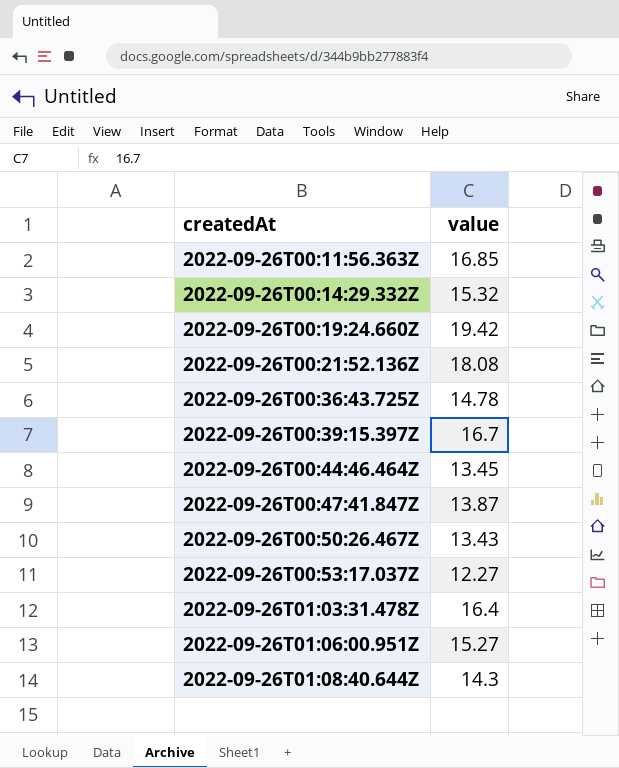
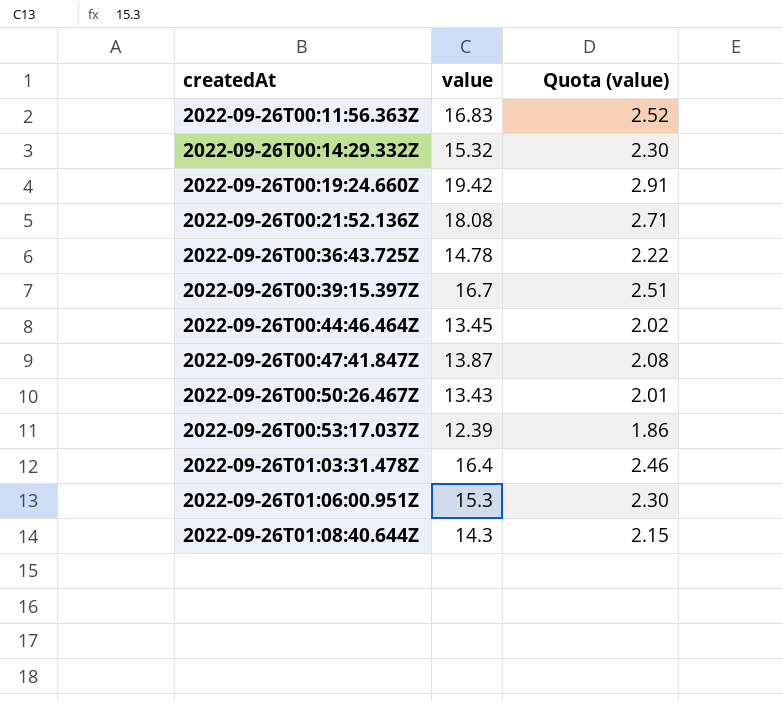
column Quota (value) | formula: none -> [value] * 0.15
2022-09-26T00:11:56.363Z | value: 16.85 -> 16.83
2022-09-26T00:53:17.037Z | value: 12.27 -> 12.39
2022-09-26T01:06:00.951Z | value: 15.27 -> 15.3

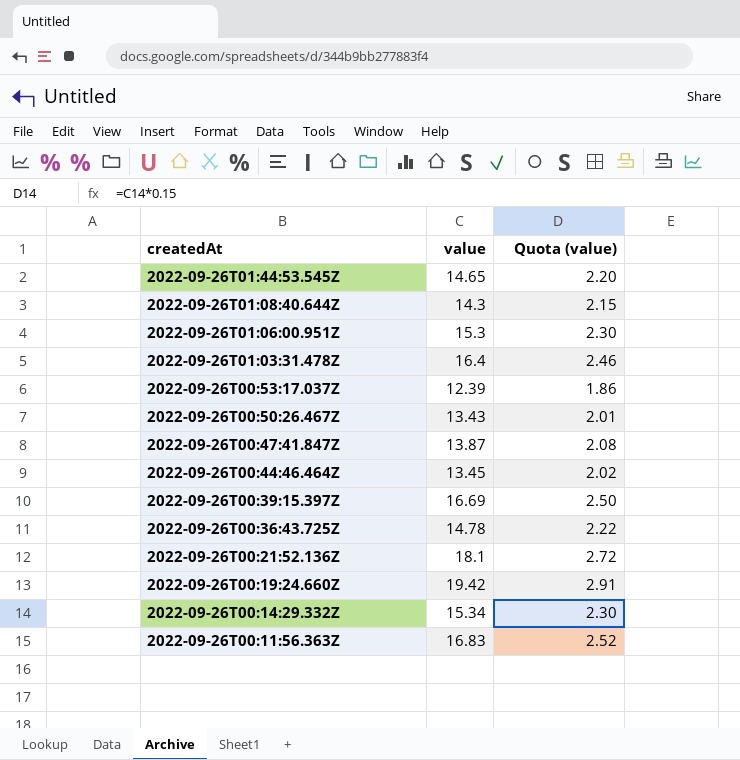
row order: createdAt ascending -> createdAt descending
row 2022-09-26T01:44:53.545Z: none -> 14.65 | 2.20
2022-09-26T00:39:15.397Z | value: 16.7 -> 16.69
2022-09-26T00:39:15.397Z | Quota (value): 2.51 -> 2.50
2022-09-26T00:21:52.136Z | value: 18.08 -> 18.1
2022-09-26T00:21:52.136Z | Quota (value): 2.71 -> 2.72
2022-09-26T00:14:29.332Z | value: 15.32 -> 15.34

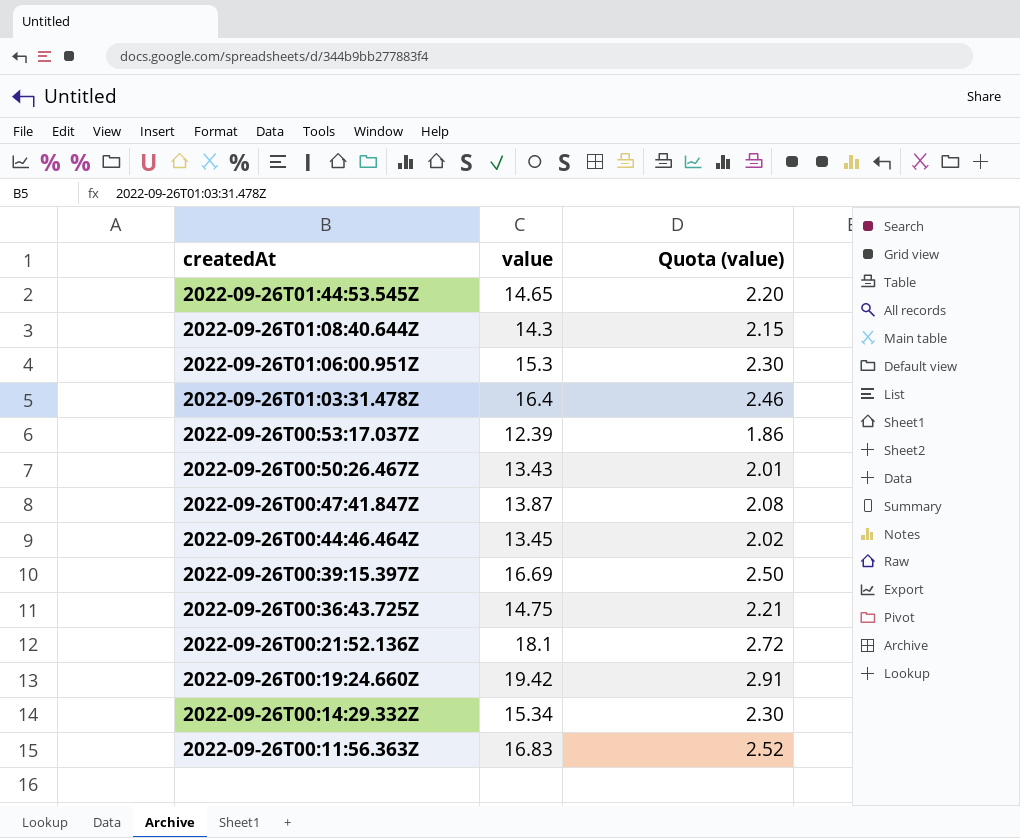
2022-09-26T00:36:43.725Z | value: 14.78 -> 14.75
2022-09-26T00:36:43.725Z | Quota (value): 2.22 -> 2.21

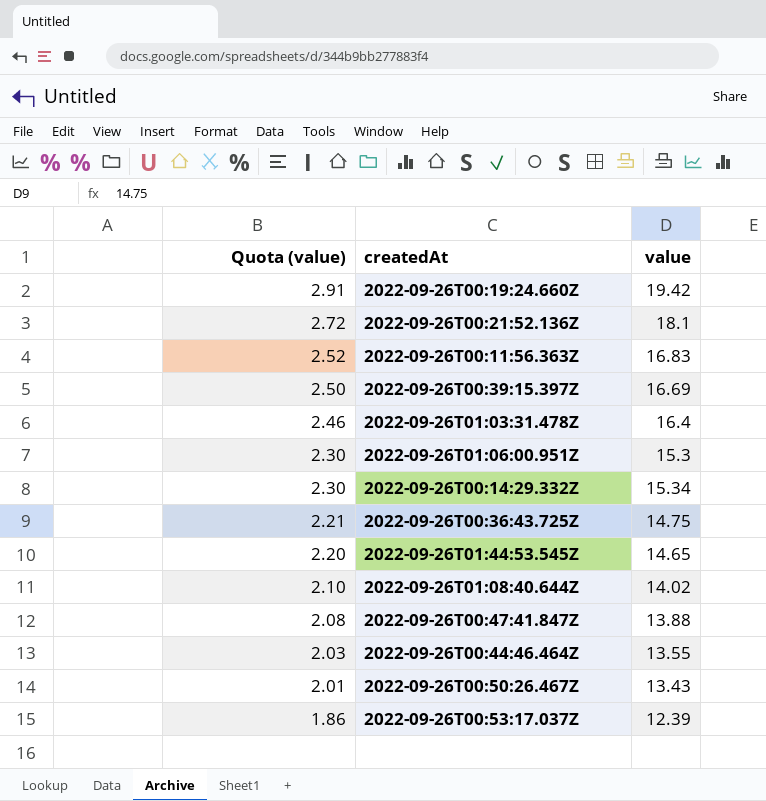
row order: createdAt descending -> Quota (value) descending
column Quota (value) | position: 3 -> 1
2022-09-26T01:08:40.644Z | Quota (value): 2.15 -> 2.10
2022-09-26T01:08:40.644Z | value: 14.3 -> 14.02
2022-09-26T00:47:41.847Z | value: 13.87 -> 13.88
2022-09-26T00:44:46.464Z | Quota (value): 2.02 -> 2.03
2022-09-26T00:44:46.464Z | value: 13.45 -> 13.55

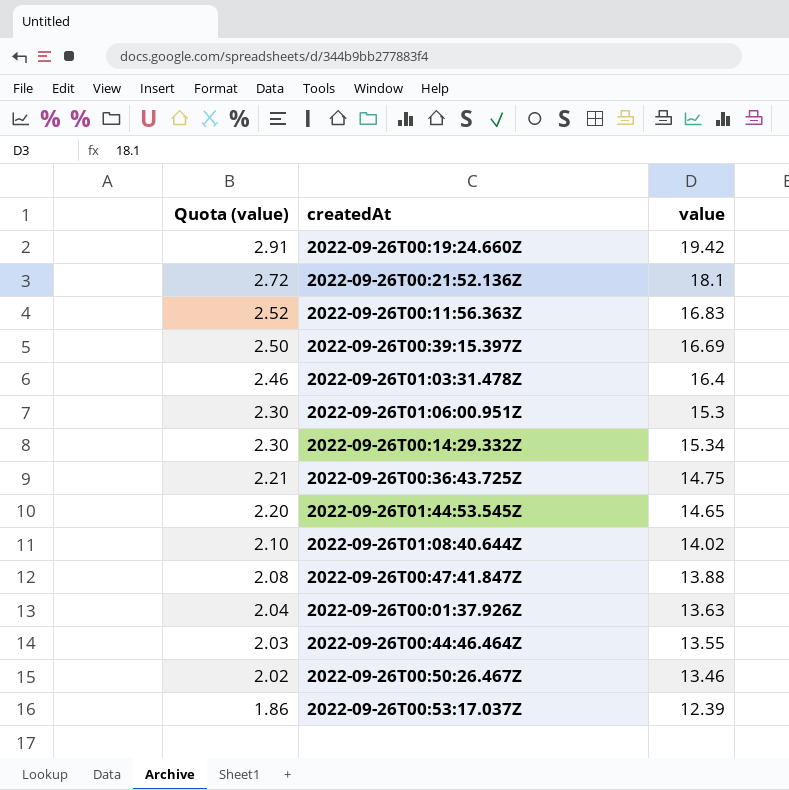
row 2022-09-26T00:01:37.926Z: none -> 2.04 | 13.63
2022-09-26T00:50:26.467Z | Quota (value): 2.01 -> 2.02
2022-09-26T00:50:26.467Z | value: 13.43 -> 13.46

